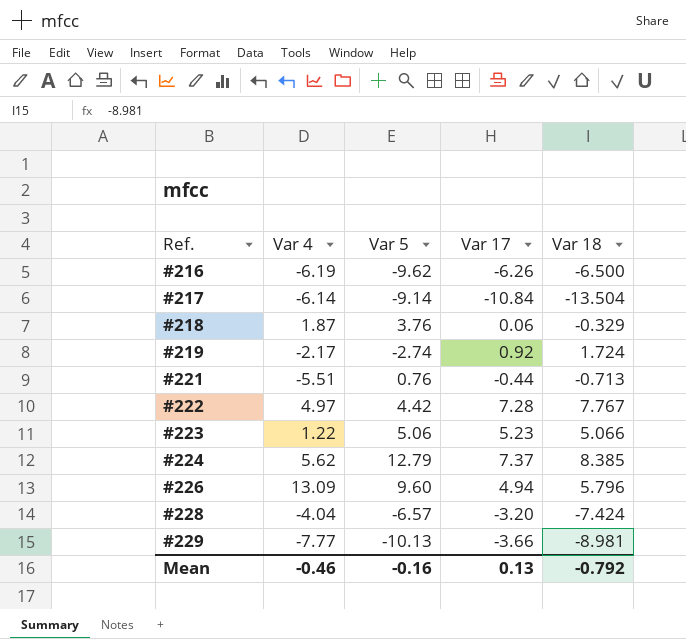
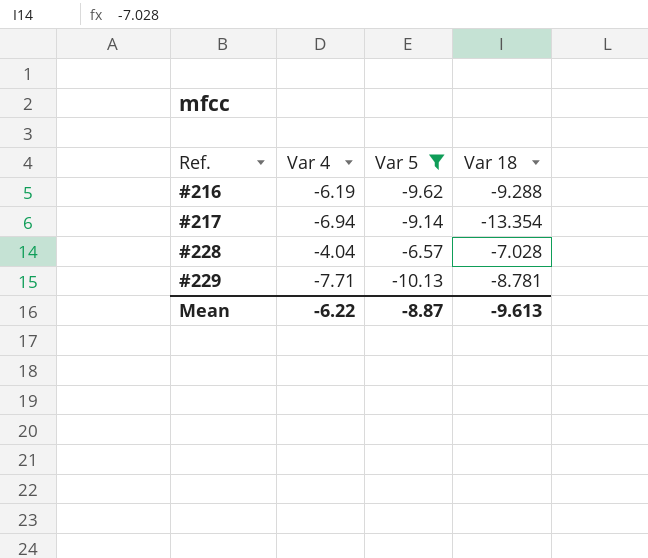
filter: none -> Var 5 <= -6.57
column Var 17 | position: 4 -> none
#216 | Var 18: -6.500 -> -9.288
#217 | Var 4: -6.14 -> -6.94
#217 | Var 18: -13.504 -> -13.354
#228 | Var 18: -7.424 -> -7.028
#229 | Var 4: -7.77 -> -7.71
#229 | Var 18: -8.981 -> -8.781
Mean | Var 4: -0.46 -> -6.22
Mean | Var 5: -0.16 -> -8.87
Mean | Var 18: -0.792 -> -9.613

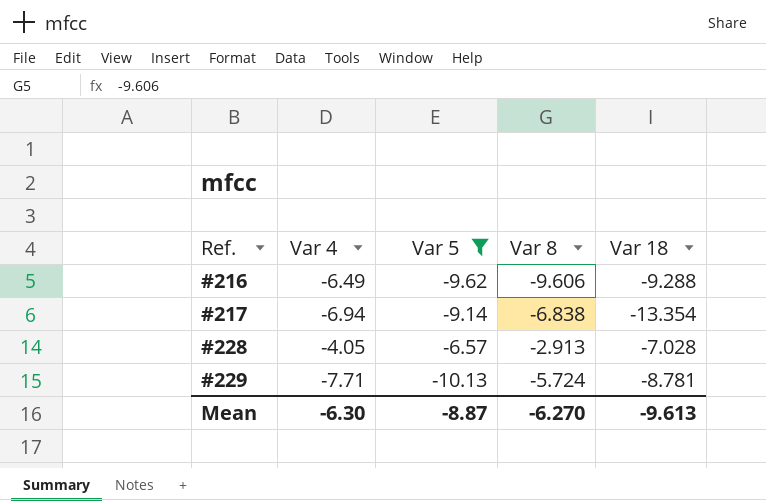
column Var 8 | position: none -> 4
#216 | Var 4: -6.19 -> -6.49
#228 | Var 4: -4.04 -> -4.05
Mean | Var 4: -6.22 -> -6.30

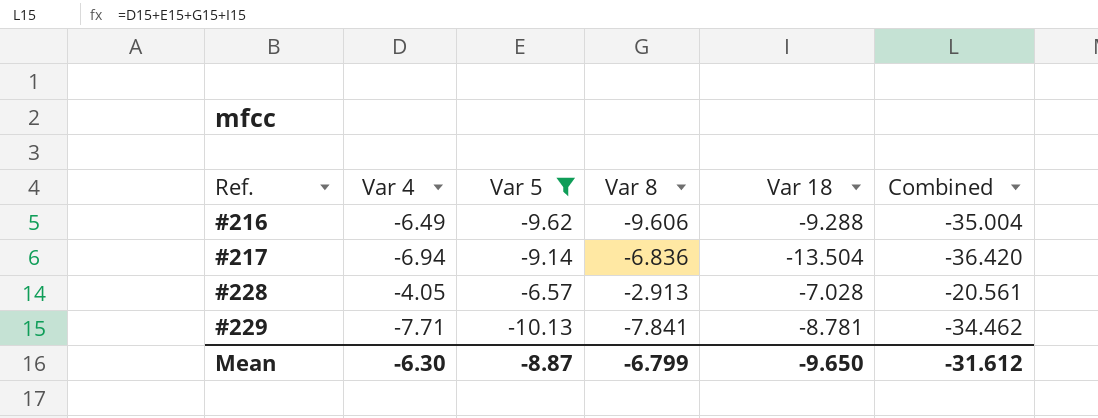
column Combined | formula: none -> [Var 4] + [Var 5] + [Var 8] + [Var 18]
#217 | Var 8: -6.838 -> -6.836
#217 | Var 18: -13.354 -> -13.504
#229 | Var 8: -5.724 -> -7.841
Mean | Var 8: -6.270 -> -6.799
Mean | Var 18: -9.613 -> -9.650

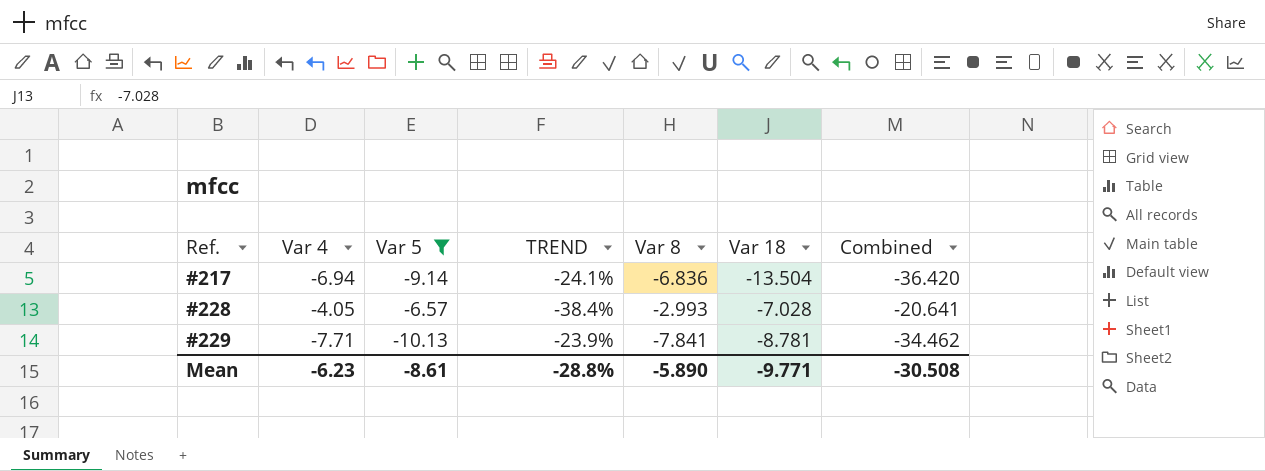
column TREND | formula: none -> ([Var 4] - [Var 5]) / [Var 5]
row #216: -6.49 | -9.62 | -9.606 | -9.288 | -35.004 -> none
#228 | Var 8: -2.913 -> -2.993
#228 | Combined: -20.561 -> -20.641
Mean | Var 4: -6.30 -> -6.23
Mean | Var 5: -8.87 -> -8.61
Mean | Var 8: -6.799 -> -5.890
Mean | Var 18: -9.650 -> -9.771
Mean | Combined: -31.612 -> -30.508

